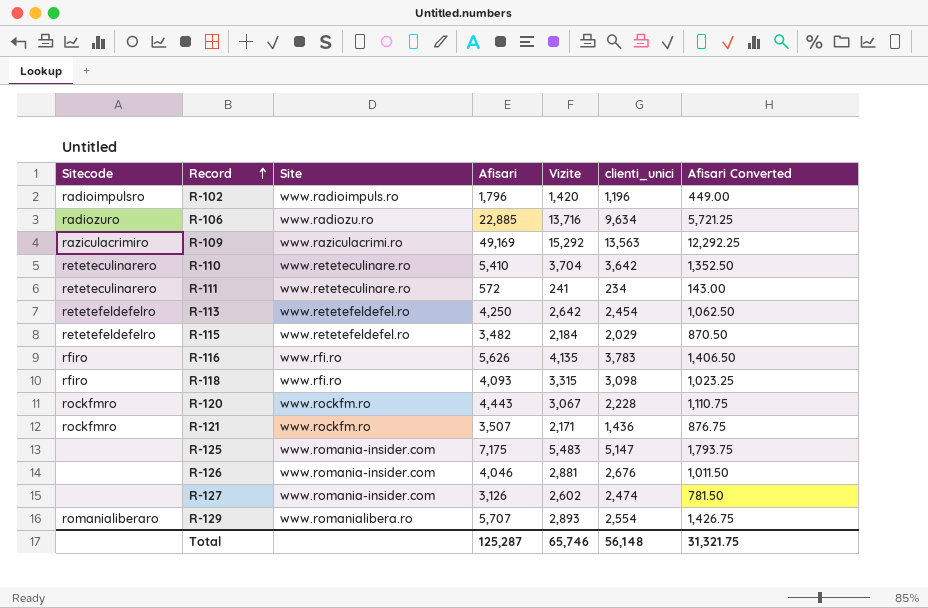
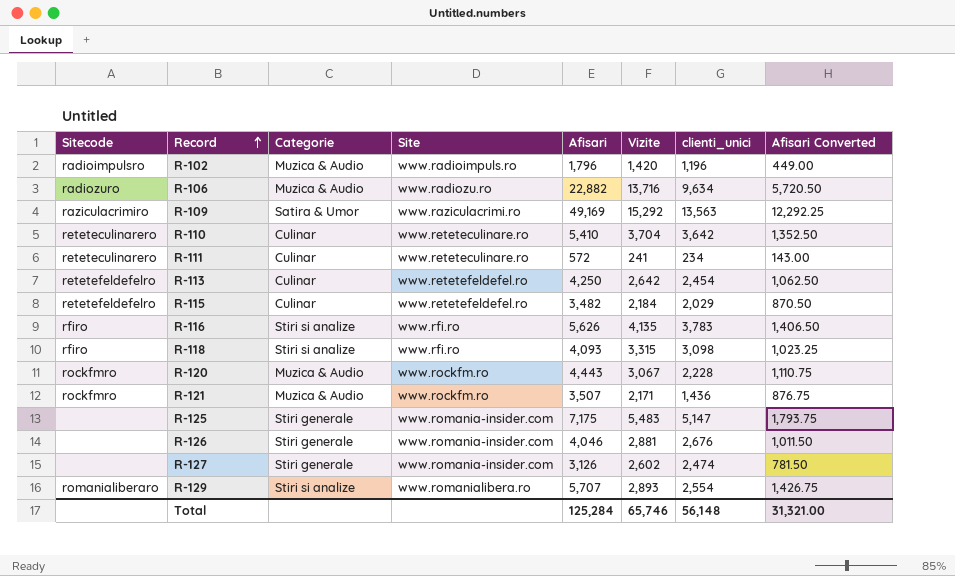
column Categorie | position: none -> 3
R-106 | Afisari: 22,885 -> 22,882
R-106 | Afisari Converted: 5,721.25 -> 5,720.50
Total | Afisari: 125,287 -> 125,284
Total | Afisari Converted: 31,321.75 -> 31,321.00

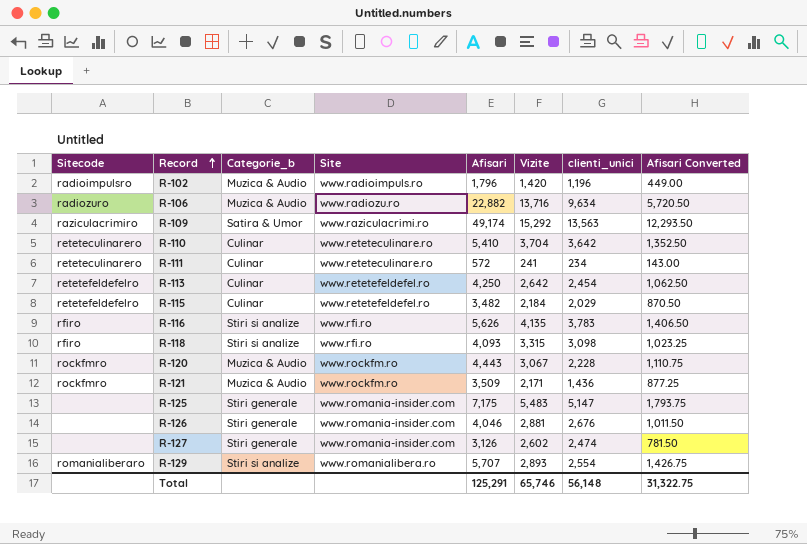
column name: Categorie -> Categorie_b
R-109 | Afisari: 49,169 -> 49,174
R-109 | Afisari Converted: 12,292.25 -> 12,293.50
R-121 | Afisari: 3,507 -> 3,509
R-121 | Afisari Converted: 876.75 -> 877.25
Total | Afisari: 125,284 -> 125,291
Total | Afisari Converted: 31,321.00 -> 31,322.75

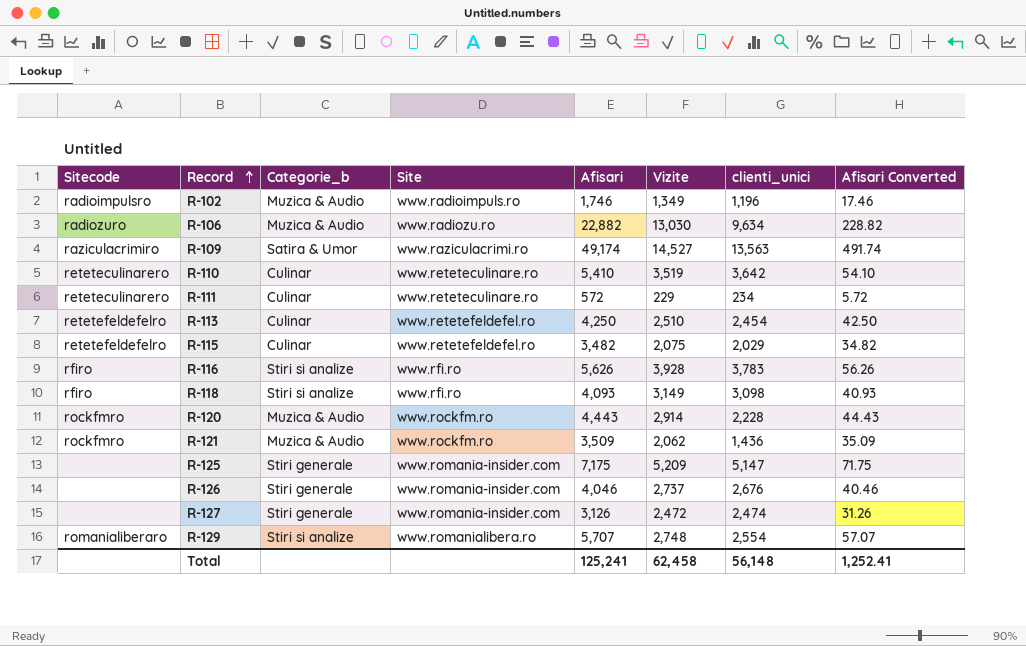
column Afisari Converted | formula: [Afisari] * 0.25 -> [Afisari] * 0.01
R-102 | Afisari: 1,796 -> 1,746
R-102 | Vizite: 1,420 -> 1,349
R-106 | Vizite: 13,716 -> 13,030
R-109 | Vizite: 15,292 -> 14,527
R-110 | Vizite: 3,704 -> 3,519
R-111 | Vizite: 241 -> 229
R-113 | Vizite: 2,642 -> 2,510
R-115 | Vizite: 2,184 -> 2,075
R-116 | Vizite: 4,135 -> 3,928
R-118 | Vizite: 3,315 -> 3,149
R-120 | Vizite: 3,067 -> 2,914
R-121 | Vizite: 2,171 -> 2,062
R-125 | Vizite: 5,483 -> 5,209
R-126 | Vizite: 2,881 -> 2,737
R-127 | Vizite: 2,602 -> 2,472
R-129 | Vizite: 2,893 -> 2,748
Total | Afisari: 125,291 -> 125,241
Total | Vizite: 65,746 -> 62,458
Total | Afisari Converted: 31,322.75 -> 1,252.41

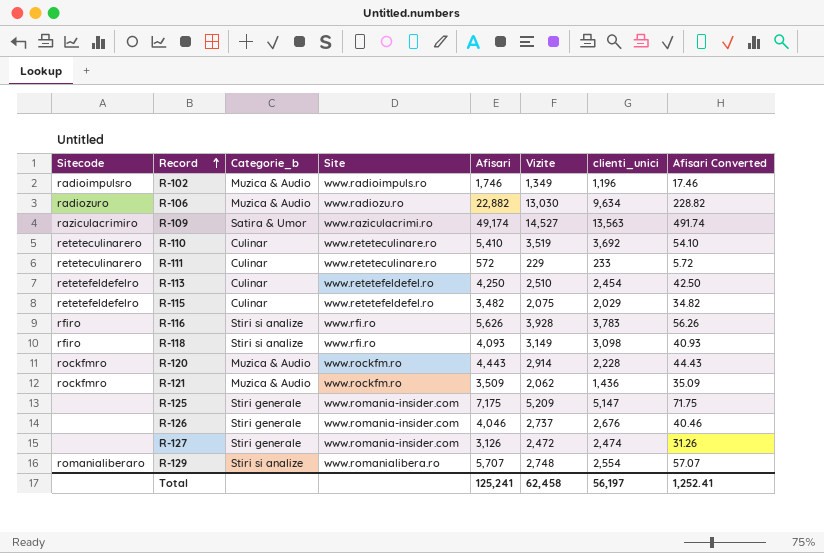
R-110 | clienti_unici: 3,642 -> 3,692
R-111 | clienti_unici: 234 -> 233
Total | clienti_unici: 56,148 -> 56,197

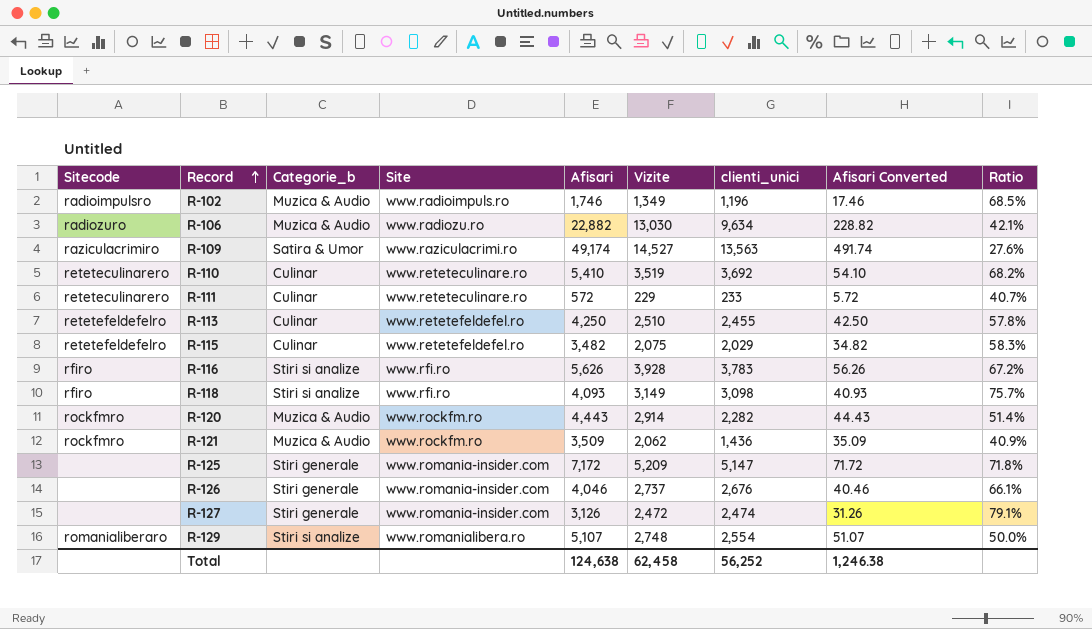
column Ratio | formula: none -> [clienti_unici] / [Afisari]
R-113 | clienti_unici: 2,454 -> 2,455
R-120 | clienti_unici: 2,228 -> 2,282
R-125 | Afisari: 7,175 -> 7,172
R-125 | Afisari Converted: 71.75 -> 71.72
R-129 | Afisari: 5,707 -> 5,107
R-129 | Afisari Converted: 57.07 -> 51.07
Total | Afisari: 125,241 -> 124,638
Total | clienti_unici: 56,197 -> 56,252
Total | Afisari Converted: 1,252.41 -> 1,246.38

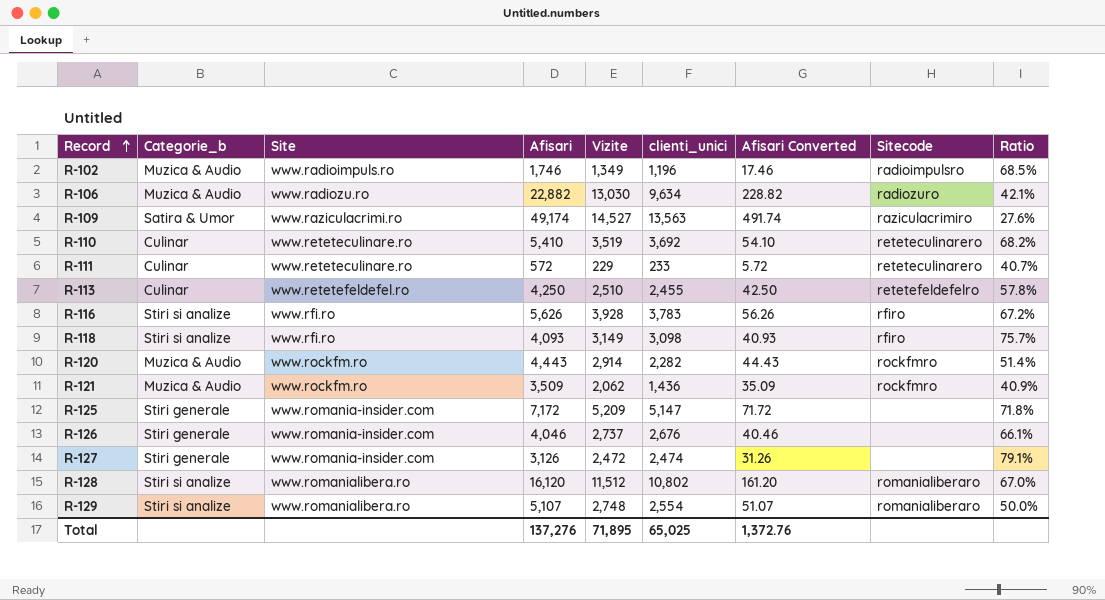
column Sitecode | position: 1 -> 8
row R-115: retetefeldefelro | Culinar | www.retetefeldefel.ro | 3,482 | 2,075 | 2,029 | 34.82 | 58.3% -> none
row R-128: none -> Stiri si analize | www.romanialibera.ro | 16,120 | 11,512 | 10,802 | 161.20 | romanialiberaro | 67.0%
Total | Afisari: 124,638 -> 137,276
Total | Vizite: 62,458 -> 71,895
Total | clienti_unici: 56,252 -> 65,025
Total | Afisari Converted: 1,246.38 -> 1,372.76

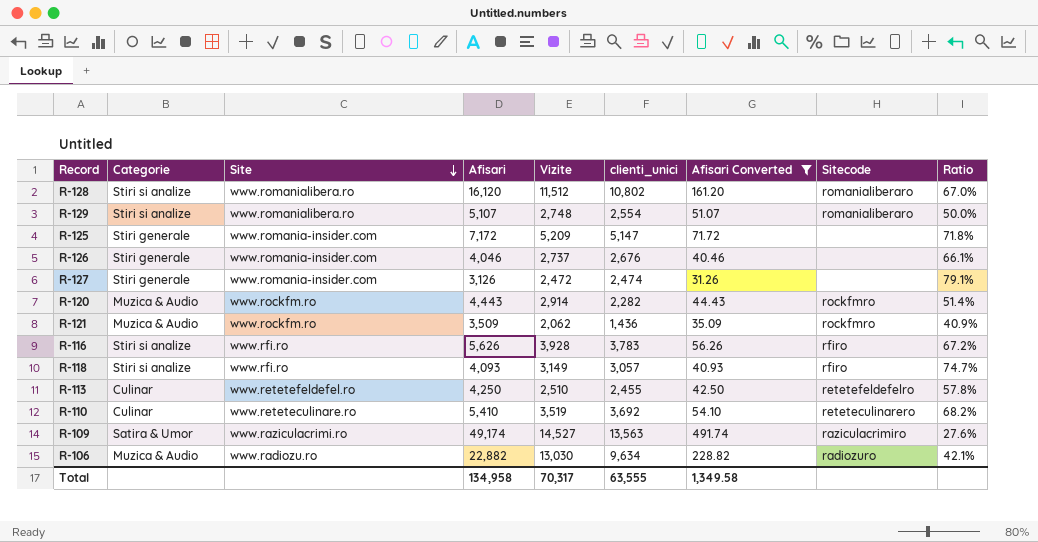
filter: none -> Afisari Converted >= 31.26
row order: Record ascending -> Site descending
column name: Categorie_b -> Categorie
R-118 | clienti_unici: 3,098 -> 3,057
R-118 | Ratio: 75.7% -> 74.7%
Total | Afisari: 137,276 -> 134,958
Total | Vizite: 71,895 -> 70,317
Total | clienti_unici: 65,025 -> 63,555
Total | Afisari Converted: 1,372.76 -> 1,349.58

